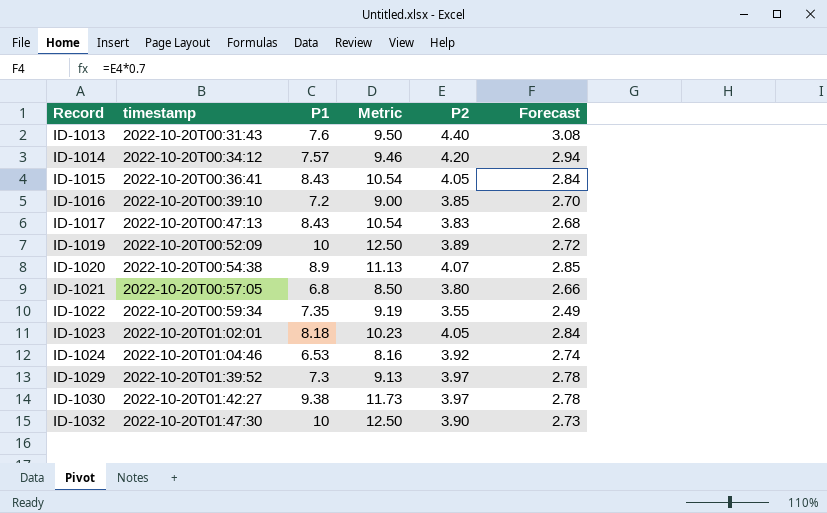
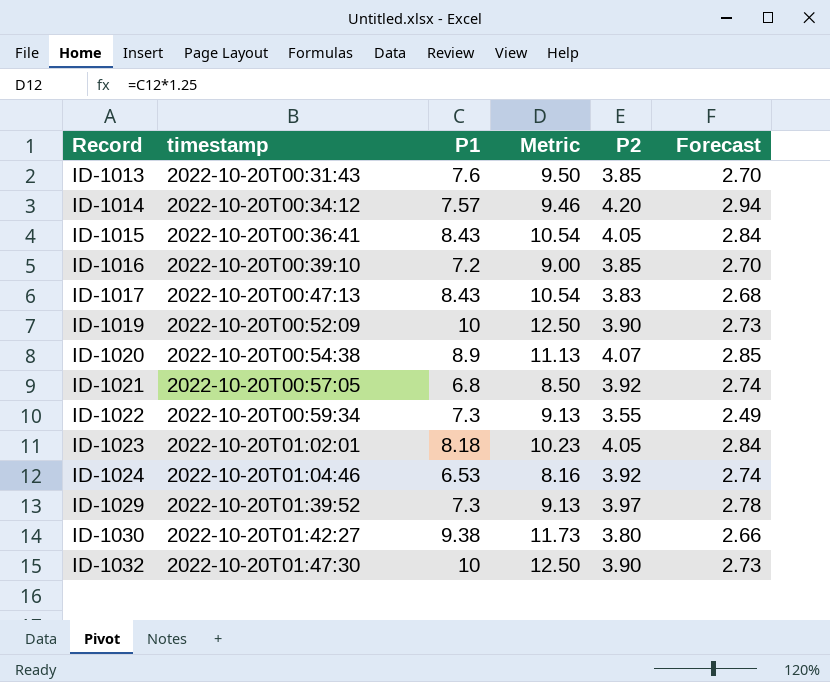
ID-1013 | P2: 4.40 -> 3.85
ID-1013 | Forecast: 3.08 -> 2.70
ID-1019 | P2: 3.89 -> 3.90
ID-1019 | Forecast: 2.72 -> 2.73
ID-1021 | P2: 3.80 -> 3.92
ID-1021 | Forecast: 2.66 -> 2.74
ID-1022 | P1: 7.35 -> 7.3
ID-1022 | Metric: 9.19 -> 9.13
ID-1030 | P2: 3.97 -> 3.80
ID-1030 | Forecast: 2.78 -> 2.66

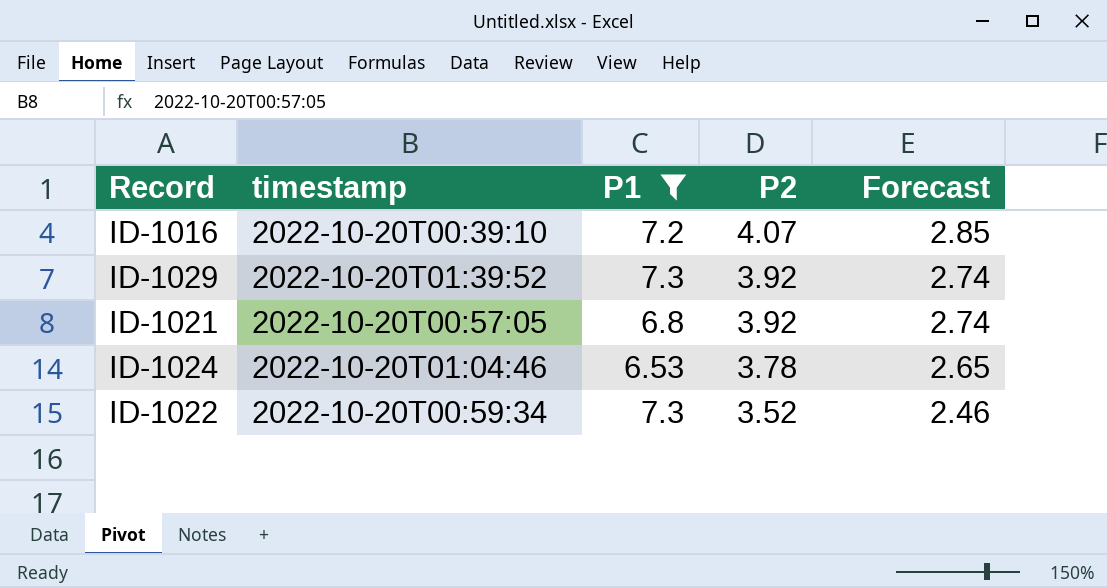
filter: none -> P1 <= 7.3
row order: Record ascending -> P2 descending
column Metric | formula: [P1] * 1.25 -> none
ID-1016 | P2: 3.85 -> 4.07
ID-1016 | Forecast: 2.70 -> 2.85
ID-1029 | P2: 3.97 -> 3.92
ID-1029 | Forecast: 2.78 -> 2.74
ID-1024 | P2: 3.92 -> 3.78
ID-1024 | Forecast: 2.74 -> 2.65
ID-1022 | P2: 3.55 -> 3.52
ID-1022 | Forecast: 2.49 -> 2.46

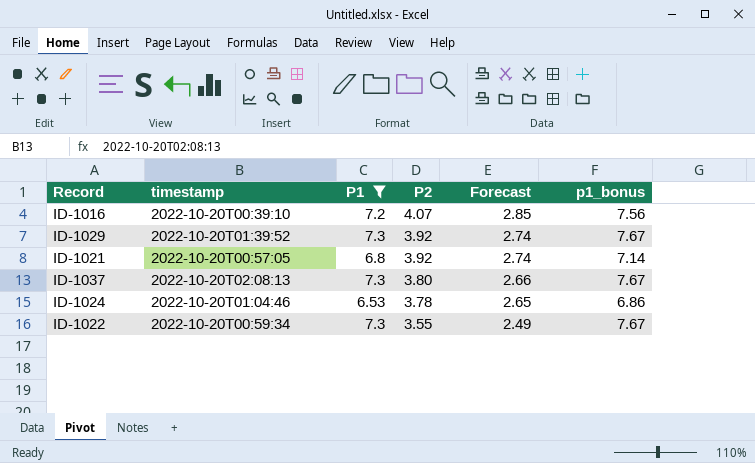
column p1_bonus | formula: none -> [P1] * 1.05
row ID-1037: none -> 2022-10-20T02:08:13 | 7.3 | 3.80 | 2.66 | 7.67
ID-1022 | P2: 3.52 -> 3.55
ID-1022 | Forecast: 2.46 -> 2.49

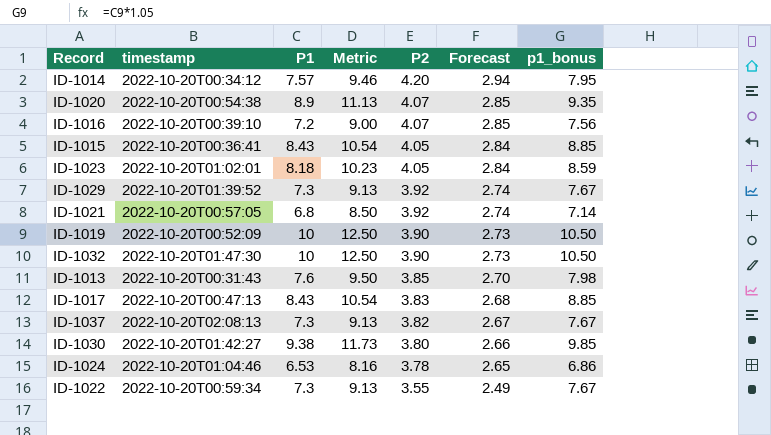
filter: P1 <= 7.3 -> none
column Metric | formula: none -> [P1] * 1.25
ID-1037 | P2: 3.80 -> 3.82
ID-1037 | Forecast: 2.66 -> 2.67

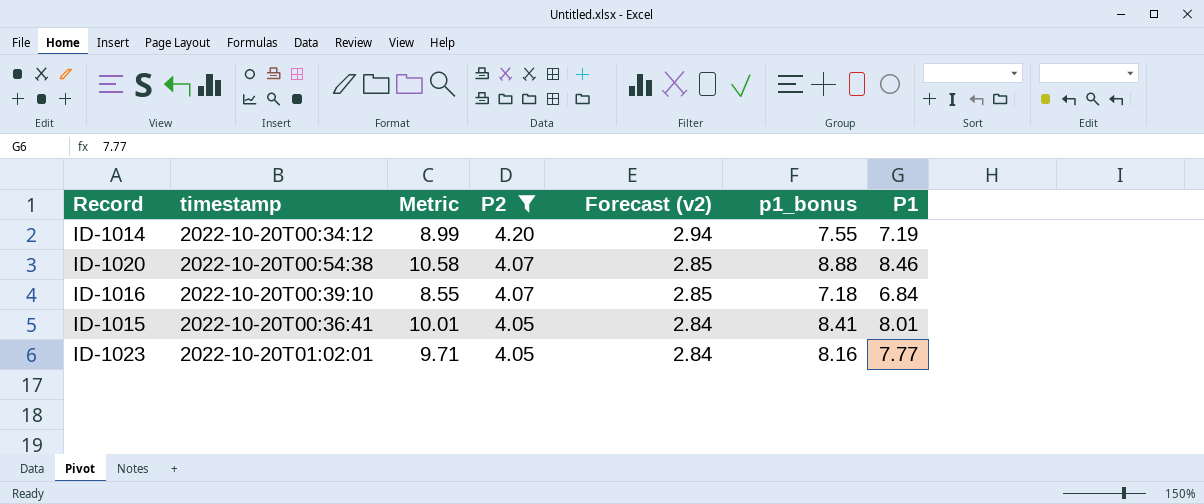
filter: none -> P2 >= 4.05
column name: Forecast -> Forecast (v2)
column P1 | position: 3 -> 7
ID-1014 | Metric: 9.46 -> 8.99
ID-1014 | p1_bonus: 7.95 -> 7.55
ID-1014 | P1: 7.57 -> 7.19
ID-1020 | Metric: 11.13 -> 10.58
ID-1020 | p1_bonus: 9.35 -> 8.88
ID-1020 | P1: 8.9 -> 8.46
ID-1016 | Metric: 9.00 -> 8.55
ID-1016 | p1_bonus: 7.56 -> 7.18
ID-1016 | P1: 7.2 -> 6.84
ID-1015 | Metric: 10.54 -> 10.01
ID-1015 | p1_bonus: 8.85 -> 8.41
ID-1015 | P1: 8.43 -> 8.01
ID-1023 | Metric: 10.23 -> 9.71
ID-1023 | p1_bonus: 8.59 -> 8.16
ID-1023 | P1: 8.18 -> 7.77

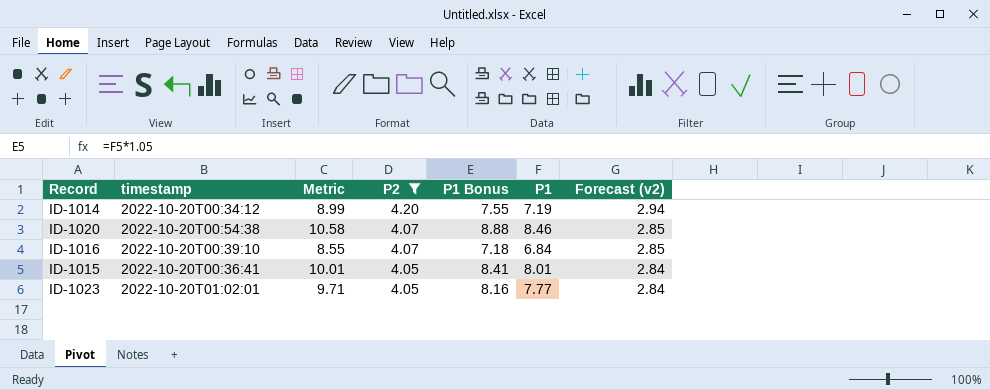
column name: p1_bonus -> P1 Bonus
column Forecast (v2) | position: 5 -> 7

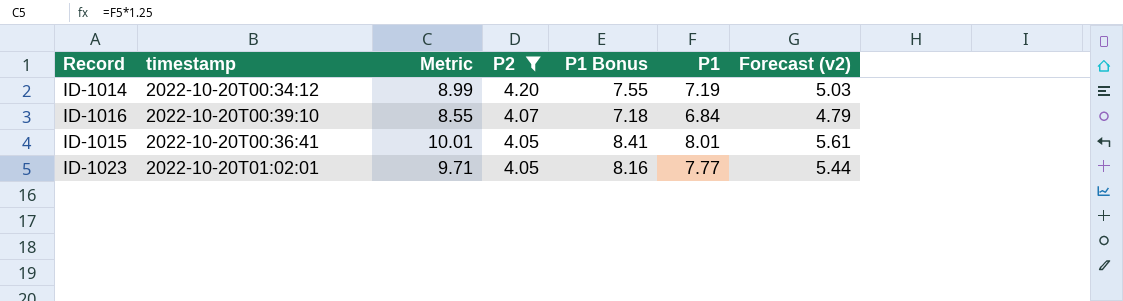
column Forecast (v2) | formula: [P2] * 0.7 -> [P1] * 0.7
row ID-1020: 2022-10-20T00:54:38 | 10.58 | 4.07 | 8.88 | 8.46 | 2.85 -> none

